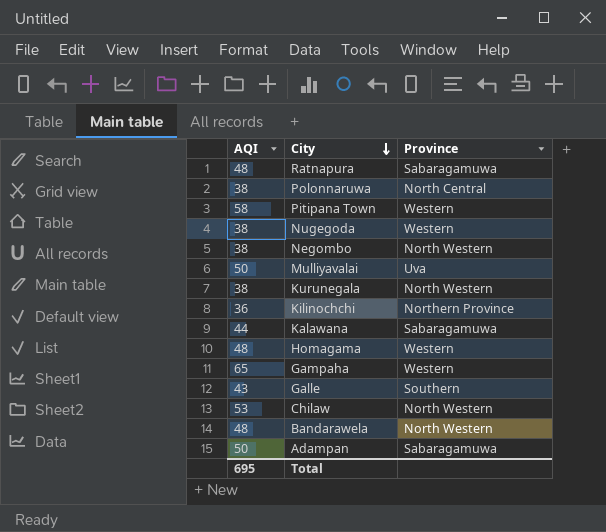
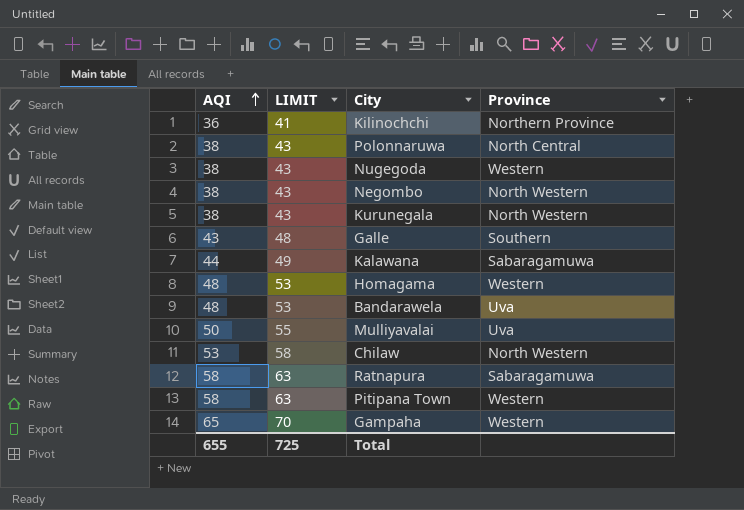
row order: City descending -> AQI ascending
column LIMIT | formula: none -> [AQI] + 5
row Adampan: 50 | Sabaragamuwa -> none
Bandarawela | Province: North Western -> Uva
Ratnapura | AQI: 48 -> 58
Total | AQI: 695 -> 655

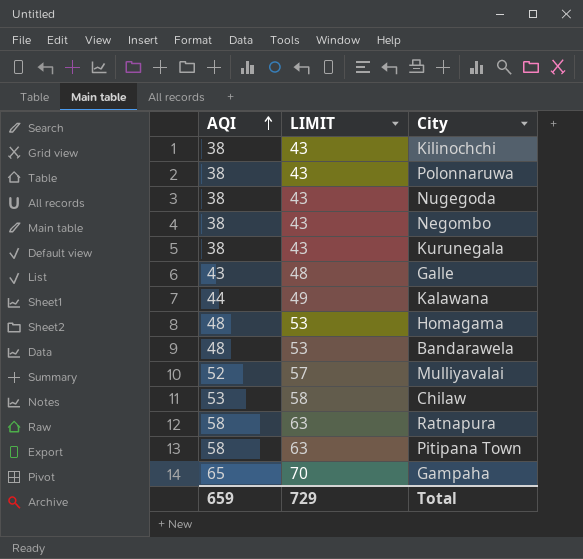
column Province | position: 4 -> none
Kilinochchi | AQI: 36 -> 38
Kilinochchi | LIMIT: 41 -> 43
Mulliyavalai | AQI: 50 -> 52
Mulliyavalai | LIMIT: 55 -> 57
Total | AQI: 655 -> 659
Total | LIMIT: 725 -> 729

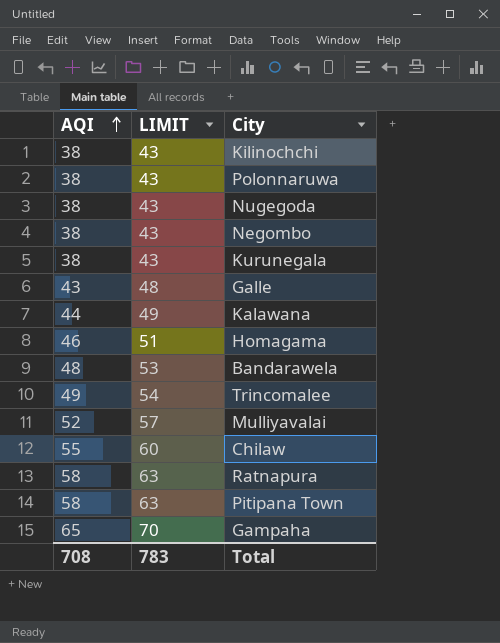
Homagama | AQI: 48 -> 46
Homagama | LIMIT: 53 -> 51
row Trincomalee: none -> 49 | 54
Chilaw | AQI: 53 -> 55
Chilaw | LIMIT: 58 -> 60
Total | AQI: 659 -> 708
Total | LIMIT: 729 -> 783

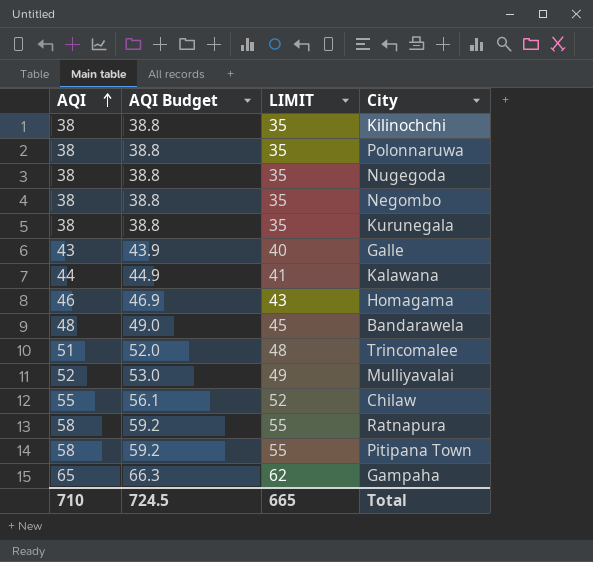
column AQI Budget | formula: none -> [AQI] * 1.02
column LIMIT | formula: [AQI] + 5 -> [AQI] - 3
Trincomalee | AQI: 49 -> 51
Total | AQI: 708 -> 710
Total | LIMIT: 783 -> 665

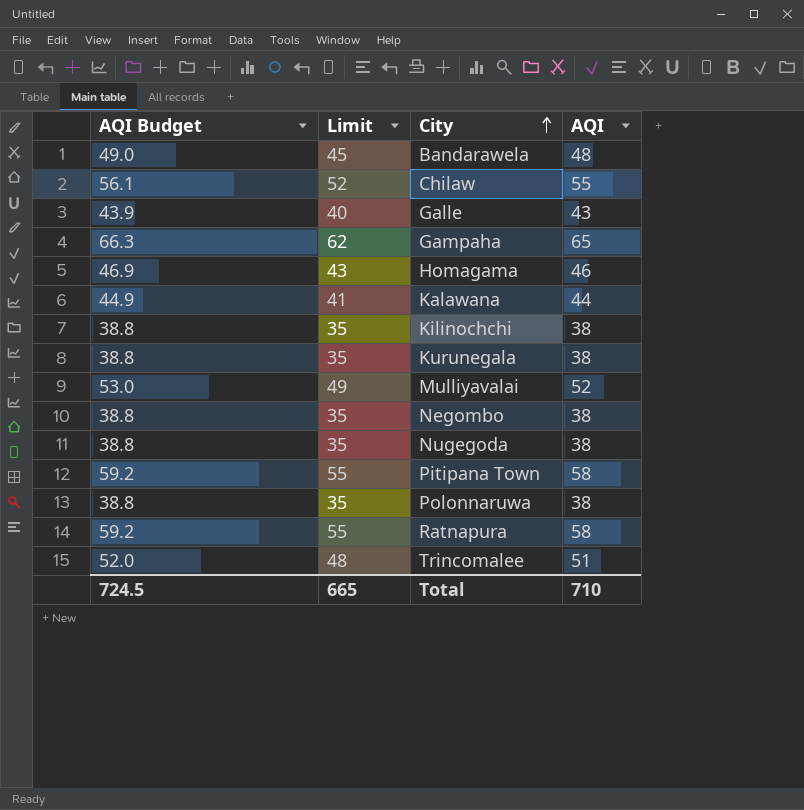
row order: AQI ascending -> City ascending
column name: LIMIT -> Limit
column AQI | position: 1 -> 4

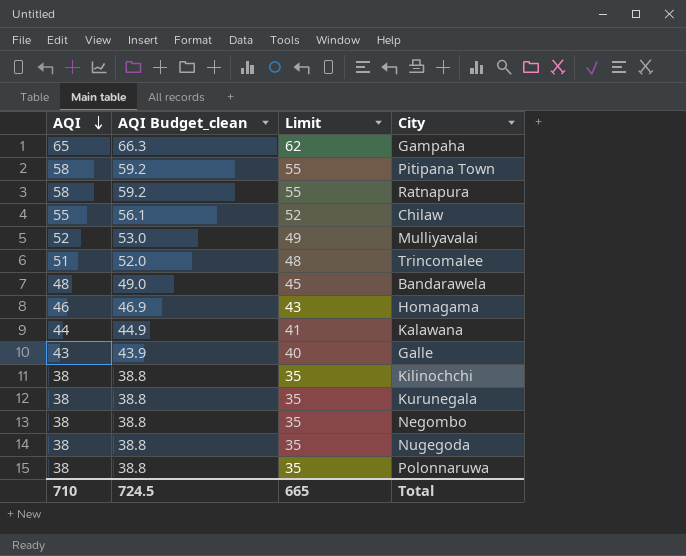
row order: City ascending -> AQI descending
column AQI | position: 4 -> 1
column name: AQI Budget -> AQI Budget_clean

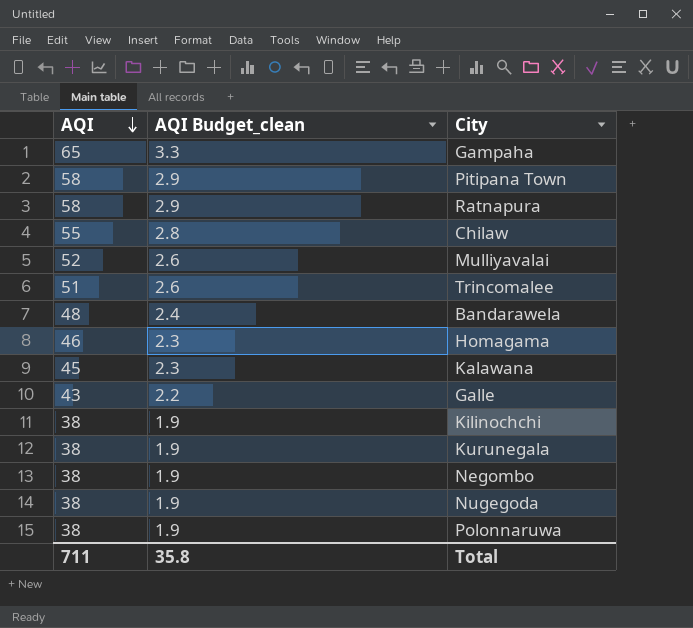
column Limit | formula: [AQI] - 3 -> none
column AQI Budget_clean | formula: [AQI] * 1.02 -> [AQI] * 0.05
Kalawana | AQI: 44 -> 45
Total | AQI: 710 -> 711
Total | AQI Budget_clean: 724.5 -> 35.8

